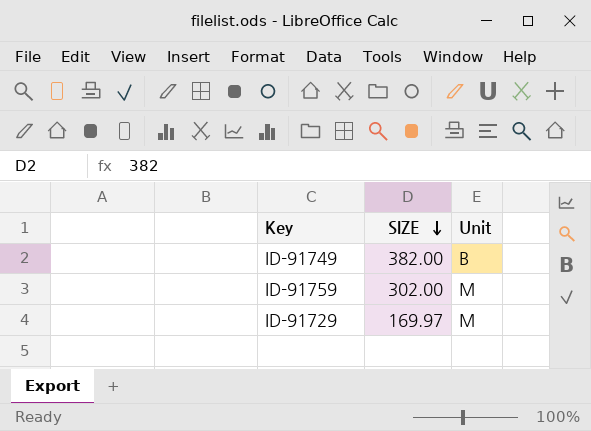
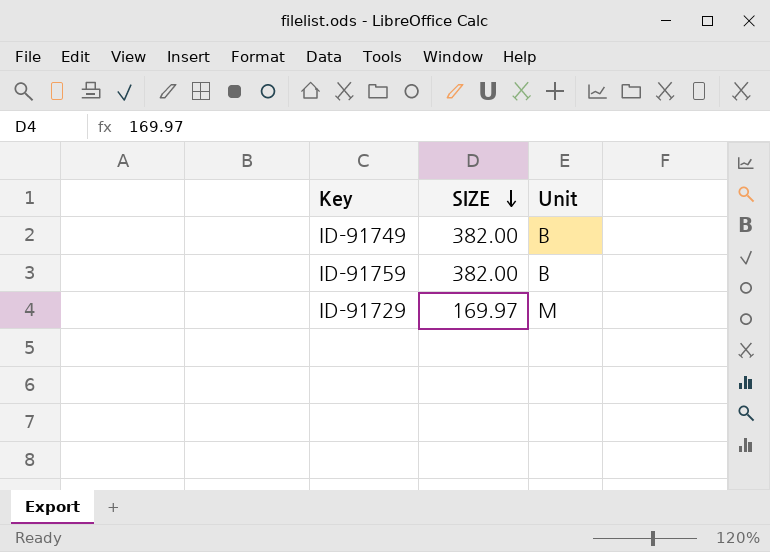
ID-91759 | SIZE: 302.00 -> 382.00
ID-91759 | Unit: M -> B

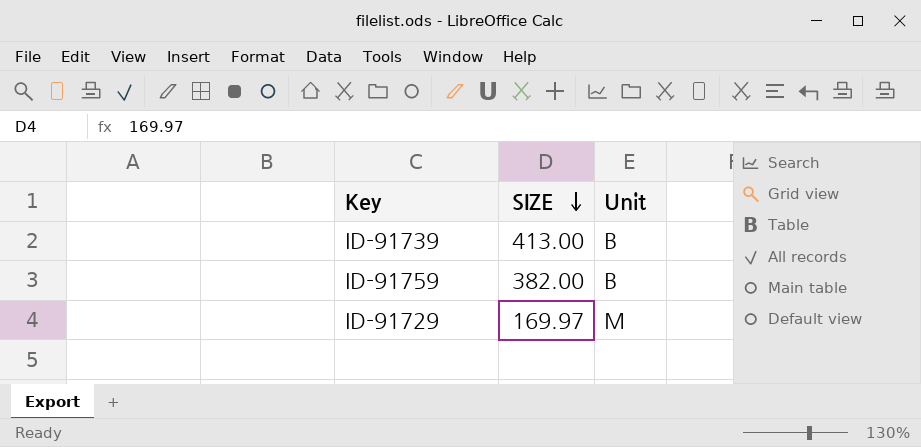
row ID-91749: 382.00 | B -> none
row ID-91739: none -> 413.00 | B

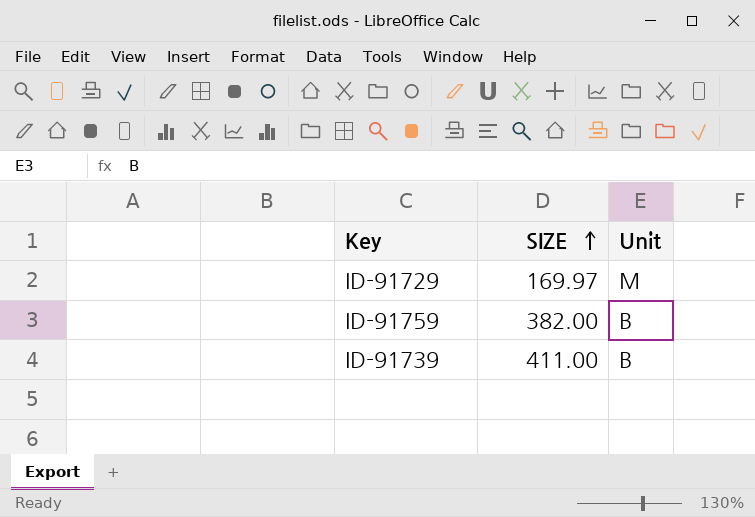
row order: SIZE descending -> SIZE ascending
ID-91739 | SIZE: 413.00 -> 411.00

